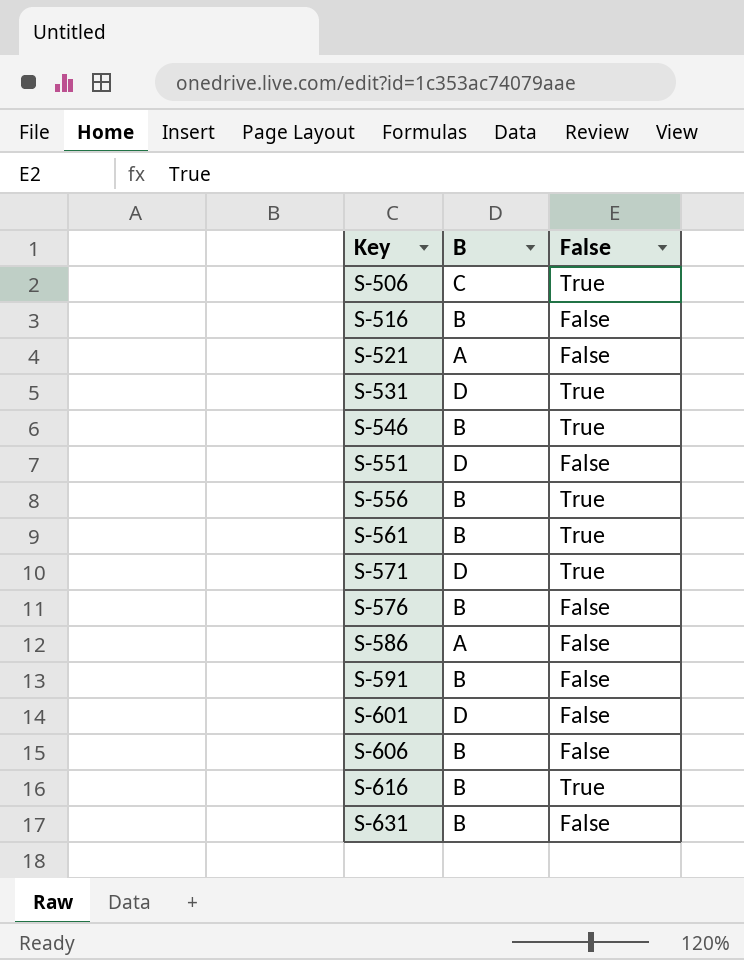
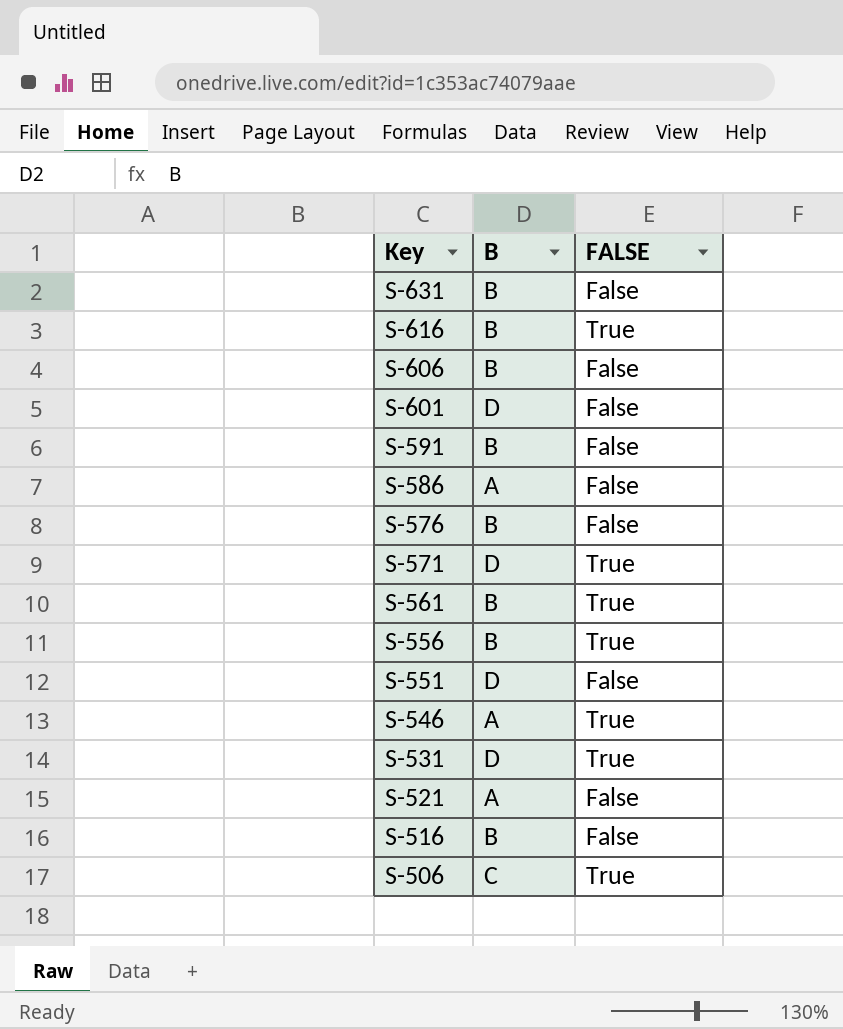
row order: Key ascending -> Key descending
column name: False -> FALSE
S-546 | B: B -> A

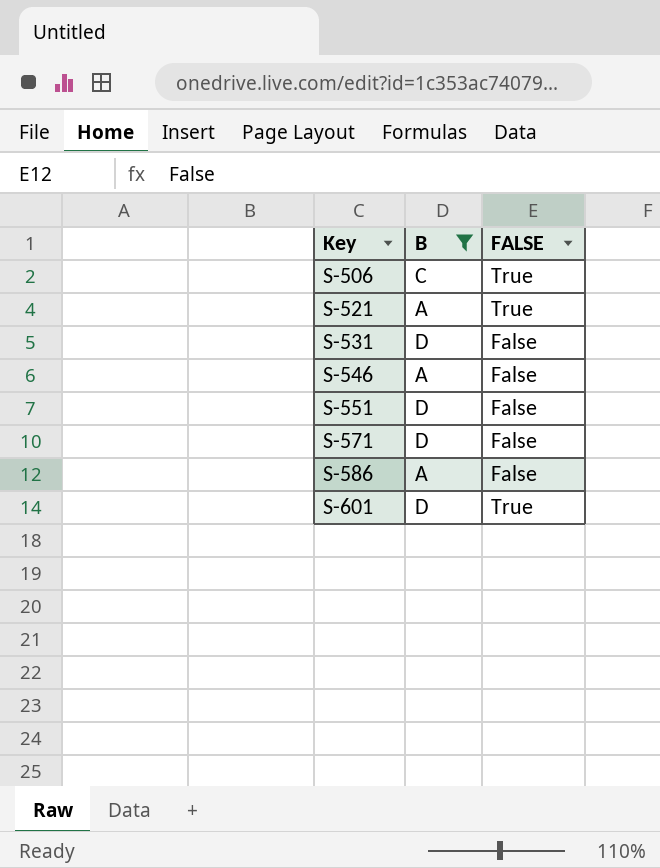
filter: none -> B != B
row order: Key descending -> Key ascending
S-521 | FALSE: False -> True
S-531 | FALSE: True -> False
S-546 | FALSE: True -> False
S-571 | FALSE: True -> False
S-601 | FALSE: False -> True

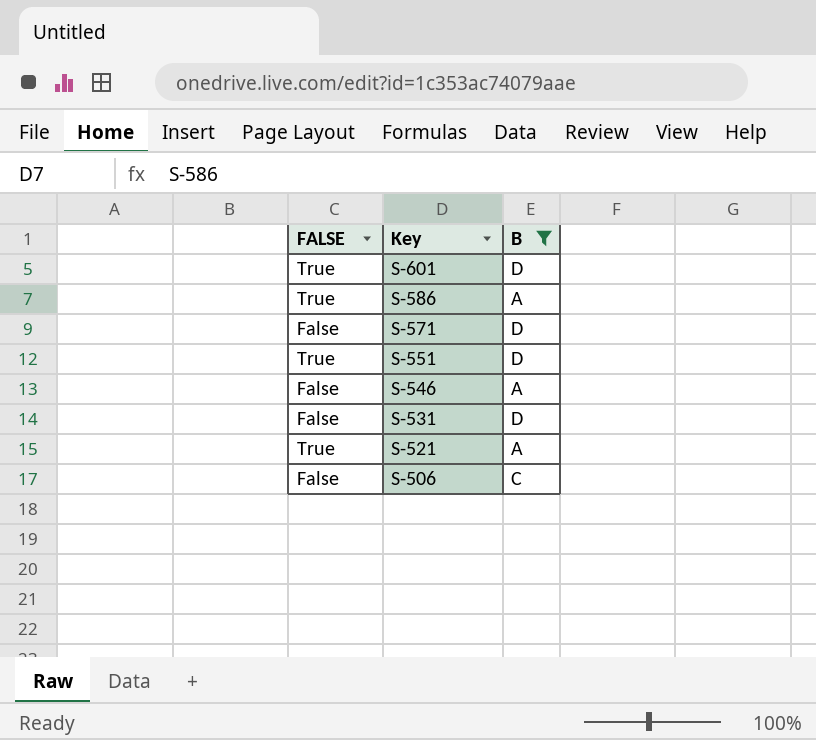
row order: Key ascending -> Key descending
column FALSE | position: 3 -> 1
S-586 | FALSE: False -> True
S-551 | FALSE: False -> True
S-506 | FALSE: True -> False

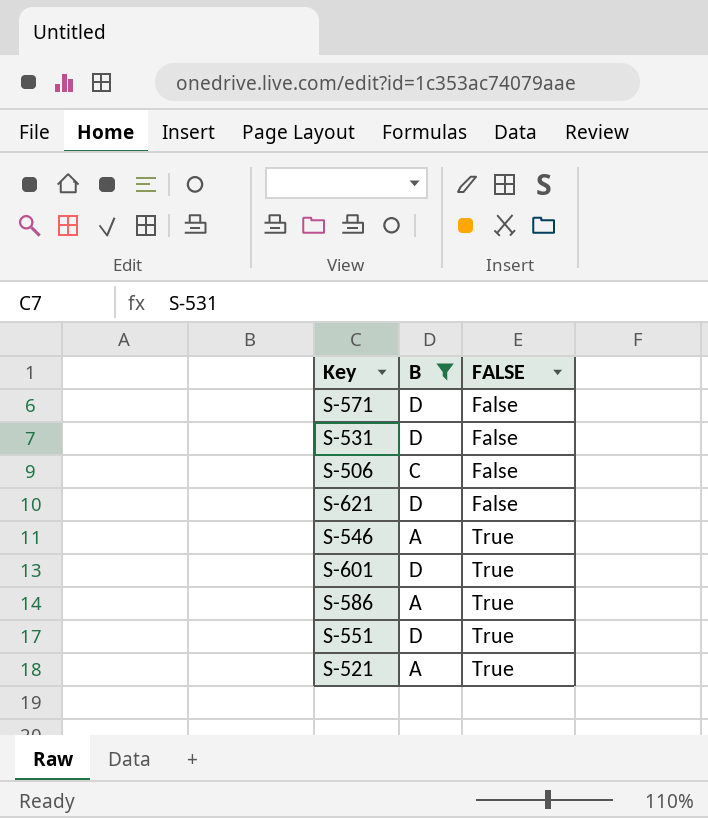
row order: Key descending -> FALSE ascending
column FALSE | position: 1 -> 3
row S-621: none -> D | False
S-546 | FALSE: False -> True

